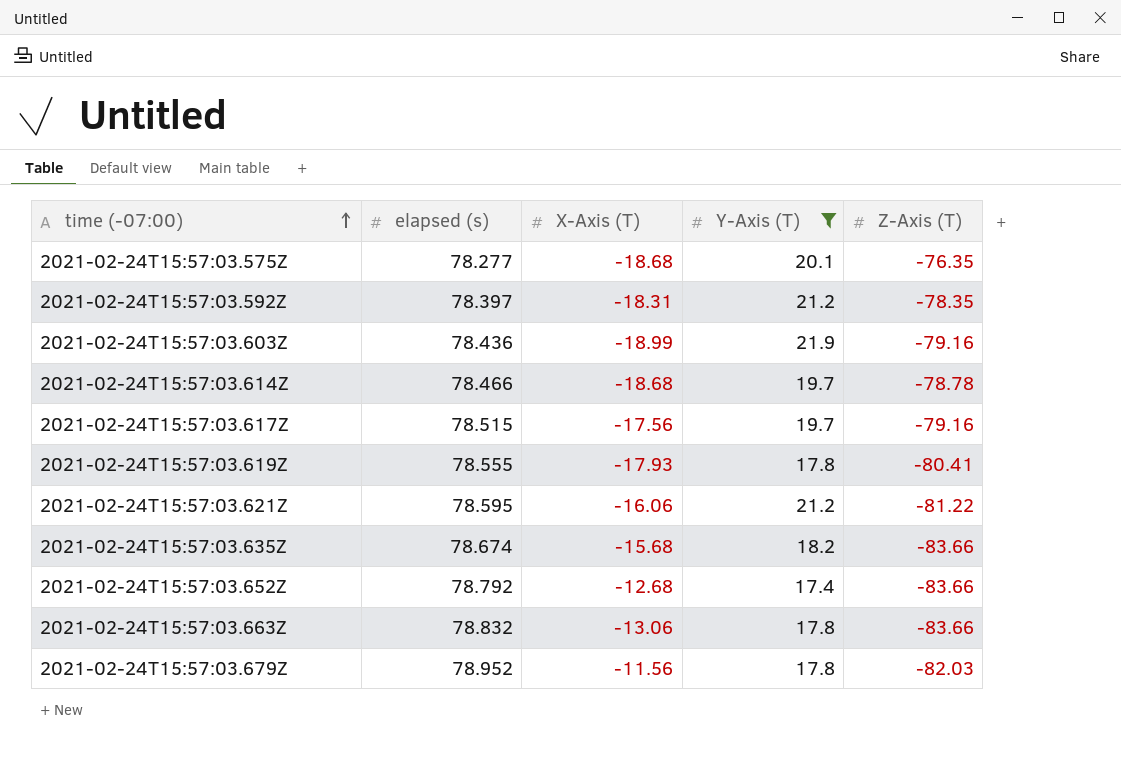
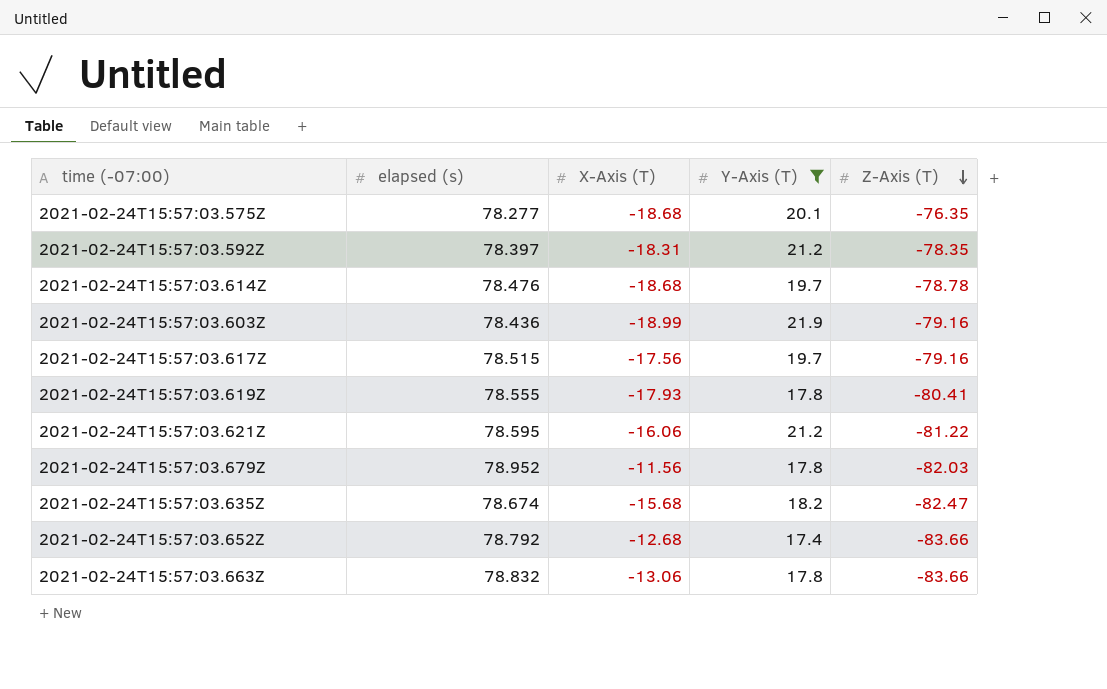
row order: time (-07:00) ascending -> Z-Axis (T) descending
2021-02-24T15:57:03.614Z | elapsed (s): 78.466 -> 78.476
2021-02-24T15:57:03.635Z | Z-Axis (T): -83.66 -> -82.47

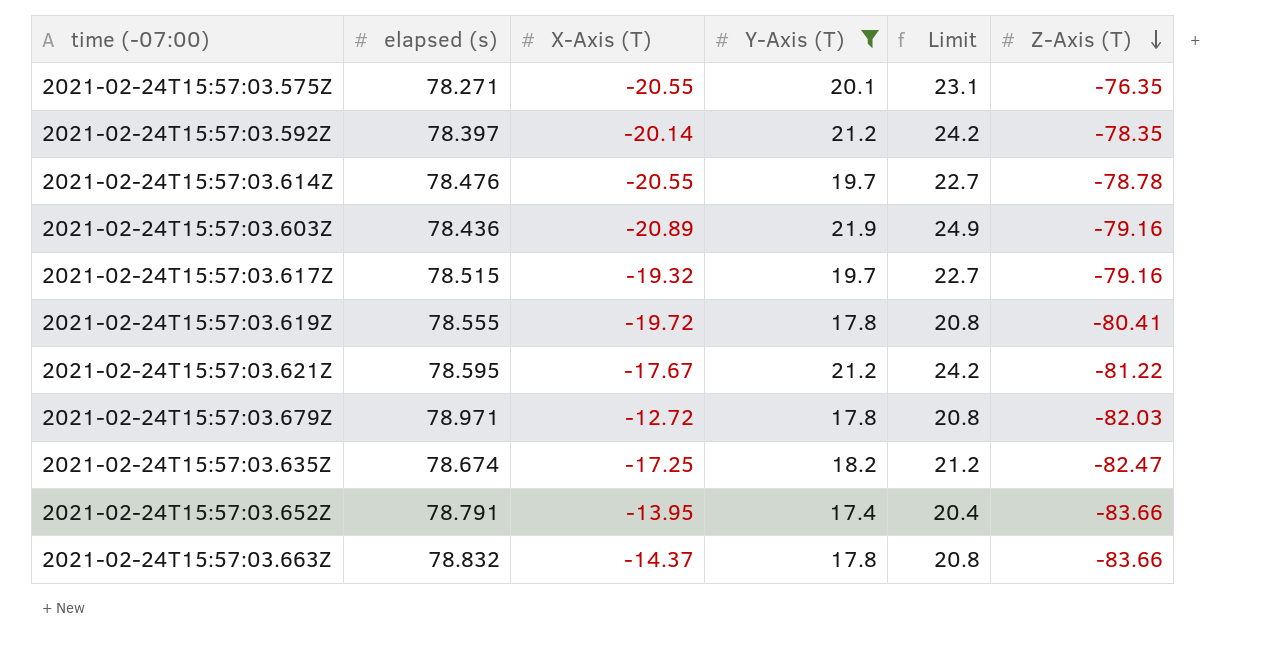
column Limit | formula: none -> [Y-Axis (T)] + 3
2021-02-24T15:57:03.575Z | elapsed (s): 78.277 -> 78.271
2021-02-24T15:57:03.575Z | X-Axis (T): -18.68 -> -20.55
2021-02-24T15:57:03.592Z | X-Axis (T): -18.31 -> -20.14
2021-02-24T15:57:03.614Z | X-Axis (T): -18.68 -> -20.55
2021-02-24T15:57:03.603Z | X-Axis (T): -18.99 -> -20.89
2021-02-24T15:57:03.617Z | X-Axis (T): -17.56 -> -19.32
2021-02-24T15:57:03.619Z | X-Axis (T): -17.93 -> -19.72
2021-02-24T15:57:03.621Z | X-Axis (T): -16.06 -> -17.67
2021-02-24T15:57:03.679Z | elapsed (s): 78.952 -> 78.971
2021-02-24T15:57:03.679Z | X-Axis (T): -11.56 -> -12.72
2021-02-24T15:57:03.635Z | X-Axis (T): -15.68 -> -17.25
2021-02-24T15:57:03.652Z | elapsed (s): 78.792 -> 78.791
2021-02-24T15:57:03.652Z | X-Axis (T): -12.68 -> -13.95
2021-02-24T15:57:03.663Z | X-Axis (T): -13.06 -> -14.37

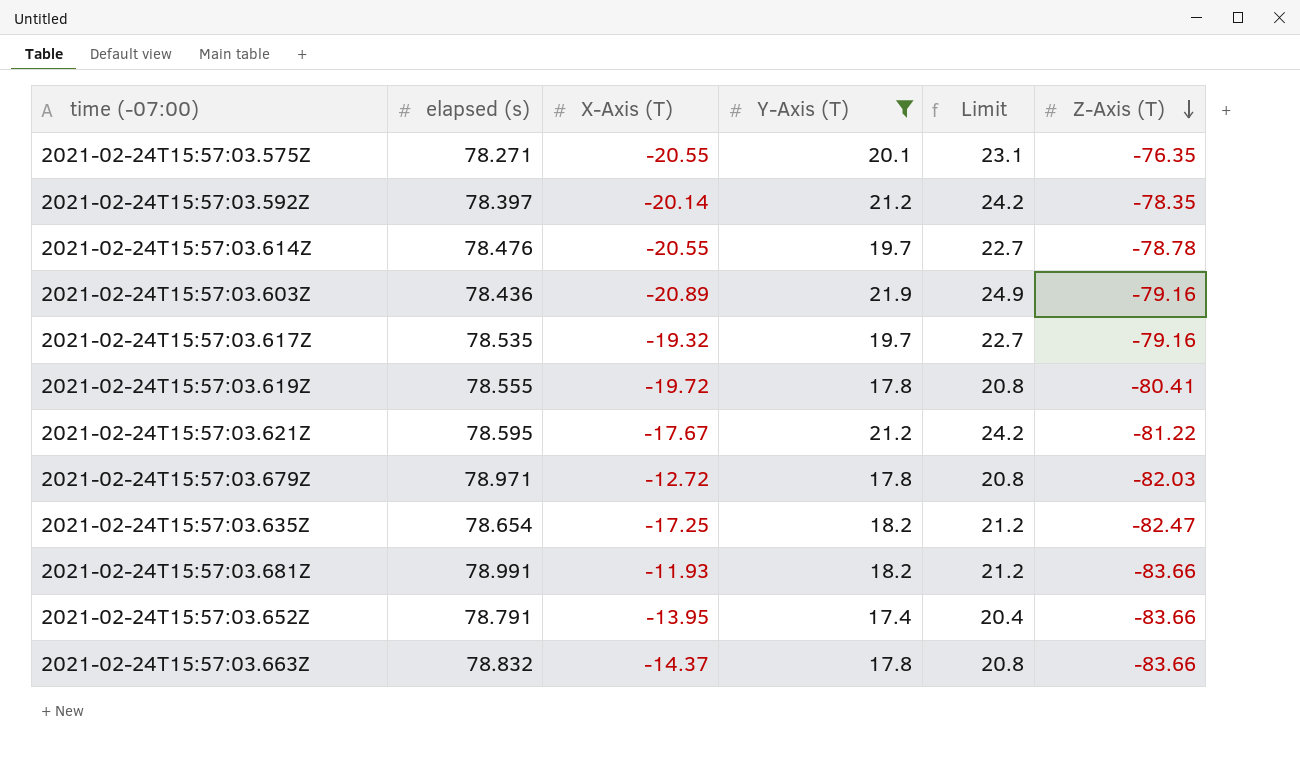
2021-02-24T15:57:03.617Z | elapsed (s): 78.515 -> 78.535
2021-02-24T15:57:03.635Z | elapsed (s): 78.674 -> 78.654
row 2021-02-24T15:57:03.681Z: none -> 78.991 | -11.93 | 18.2 | 21.2 | -83.66

